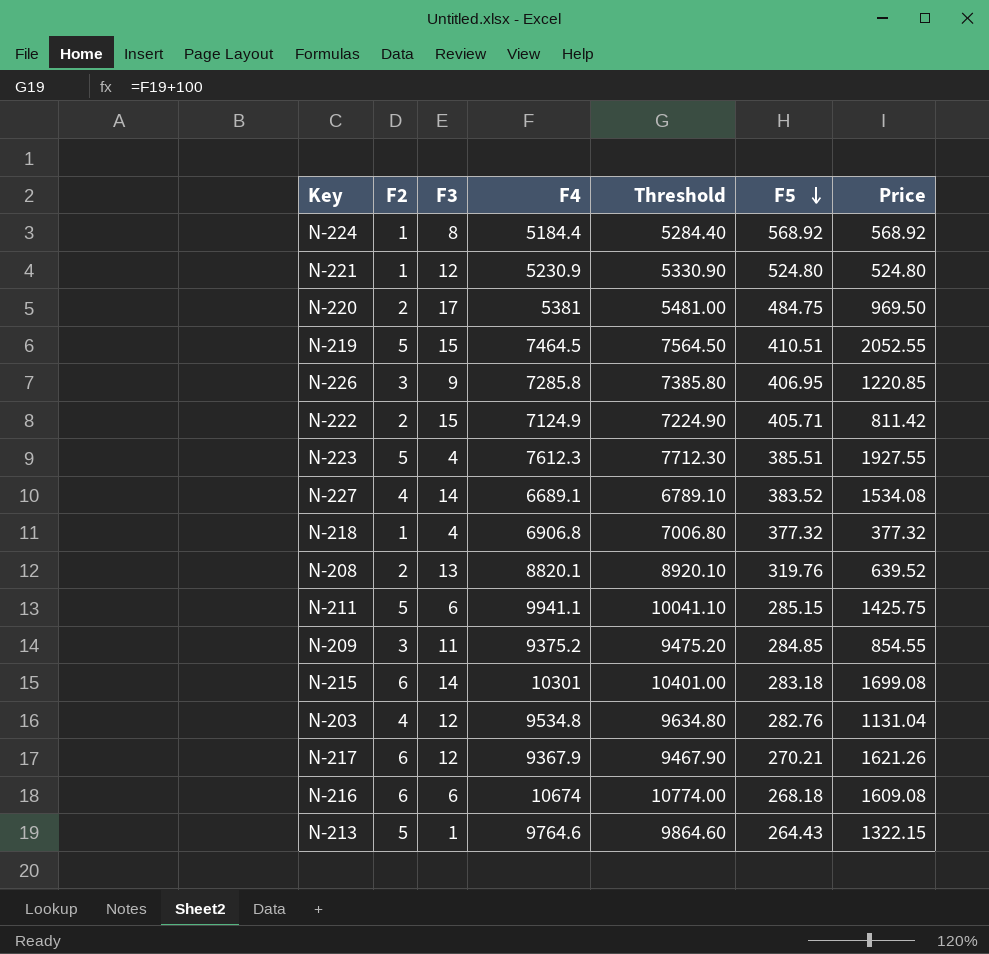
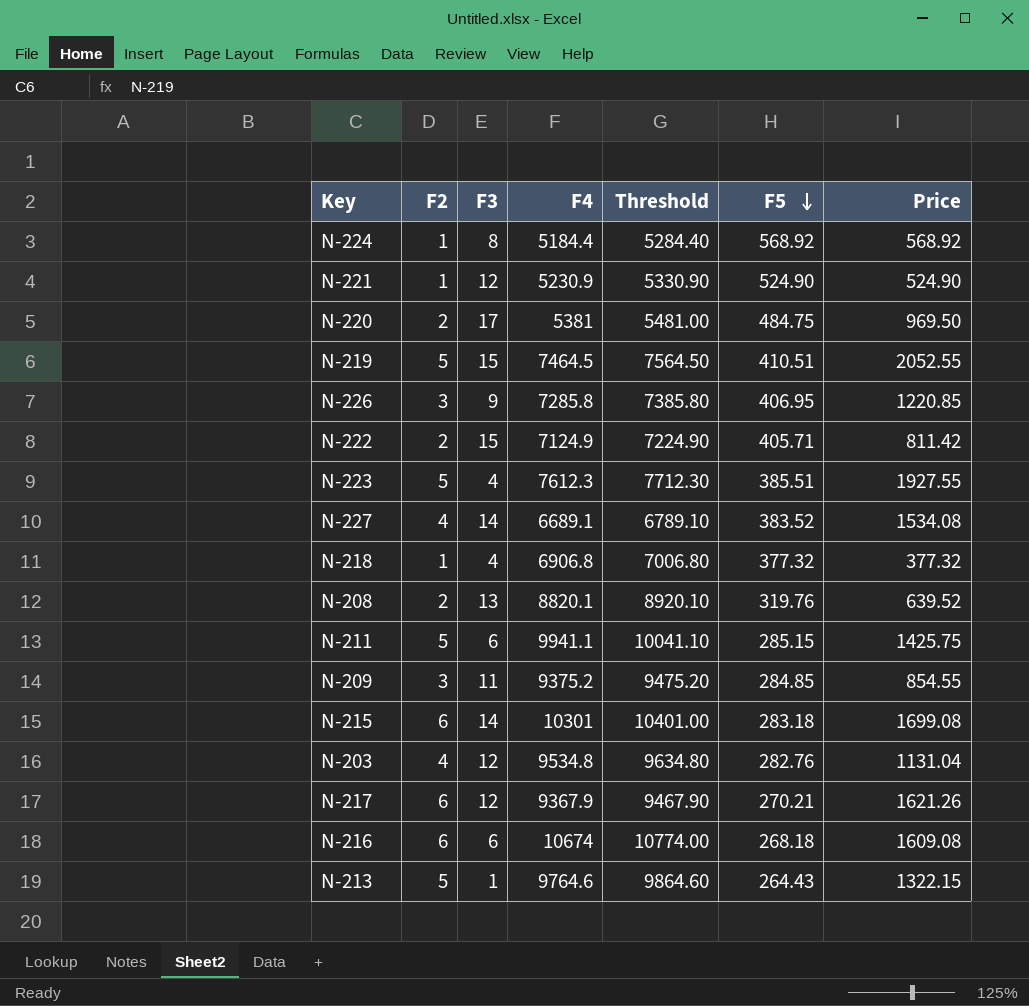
N-221 | F5: 524.80 -> 524.90
N-221 | Price: 524.80 -> 524.90

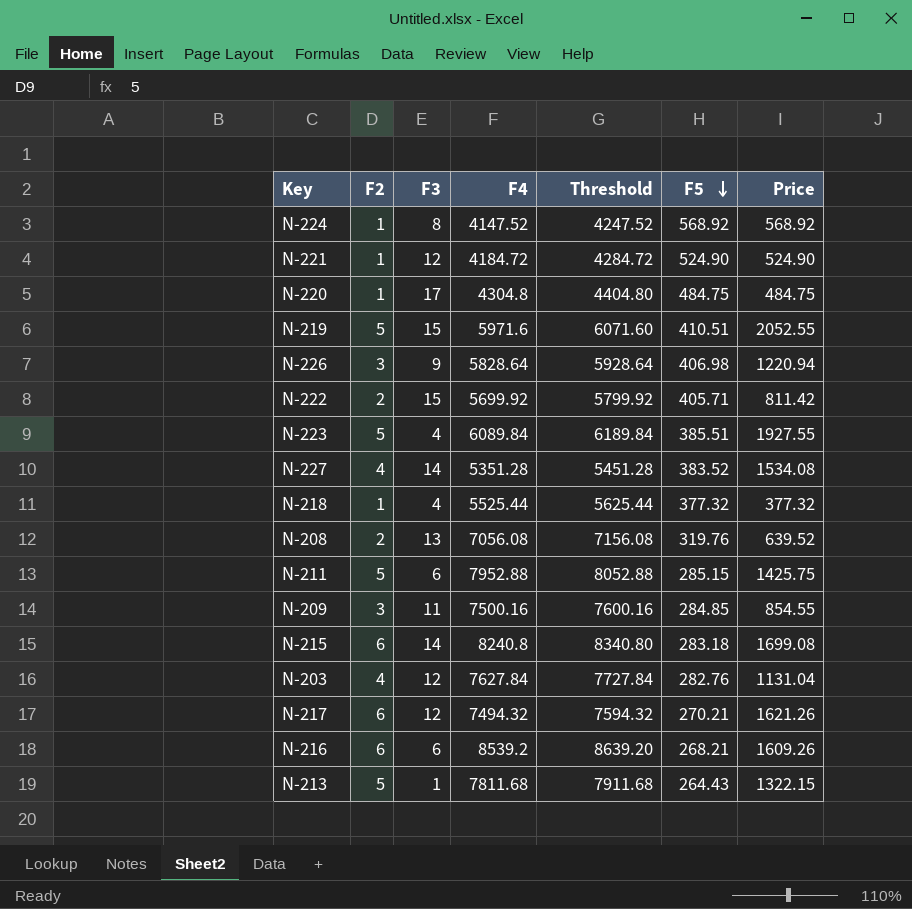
N-224 | F4: 5184.4 -> 4147.52
N-224 | Threshold: 5284.40 -> 4247.52
N-221 | F4: 5230.9 -> 4184.72
N-221 | Threshold: 5330.90 -> 4284.72
N-220 | F2: 2 -> 1
N-220 | F4: 5381 -> 4304.8
N-220 | Threshold: 5481.00 -> 4404.80
N-220 | Price: 969.50 -> 484.75
N-219 | F4: 7464.5 -> 5971.6
N-219 | Threshold: 7564.50 -> 6071.60
N-226 | F4: 7285.8 -> 5828.64
N-226 | Threshold: 7385.80 -> 5928.64
N-226 | F5: 406.95 -> 406.98
N-226 | Price: 1220.85 -> 1220.94
N-222 | F4: 7124.9 -> 5699.92
N-222 | Threshold: 7224.90 -> 5799.92
N-223 | F4: 7612.3 -> 6089.84
N-223 | Threshold: 7712.30 -> 6189.84
N-227 | F4: 6689.1 -> 5351.28
N-227 | Threshold: 6789.10 -> 5451.28
N-218 | F4: 6906.8 -> 5525.44
N-218 | Threshold: 7006.80 -> 5625.44
N-208 | F4: 8820.1 -> 7056.08
N-208 | Threshold: 8920.10 -> 7156.08
N-211 | F4: 9941.1 -> 7952.88
N-211 | Threshold: 10041.10 -> 8052.88
N-209 | F4: 9375.2 -> 7500.16
N-209 | Threshold: 9475.20 -> 7600.16
N-215 | F4: 10301 -> 8240.8
N-215 | Threshold: 10401.00 -> 8340.80
N-203 | F4: 9534.8 -> 7627.84
N-203 | Threshold: 9634.80 -> 7727.84
N-217 | F4: 9367.9 -> 7494.32
N-217 | Threshold: 9467.90 -> 7594.32
N-216 | F4: 10674 -> 8539.2
N-216 | Threshold: 10774.00 -> 8639.20
N-216 | F5: 268.18 -> 268.21
N-216 | Price: 1609.08 -> 1609.26
N-213 | F4: 9764.6 -> 7811.68
N-213 | Threshold: 9864.60 -> 7911.68

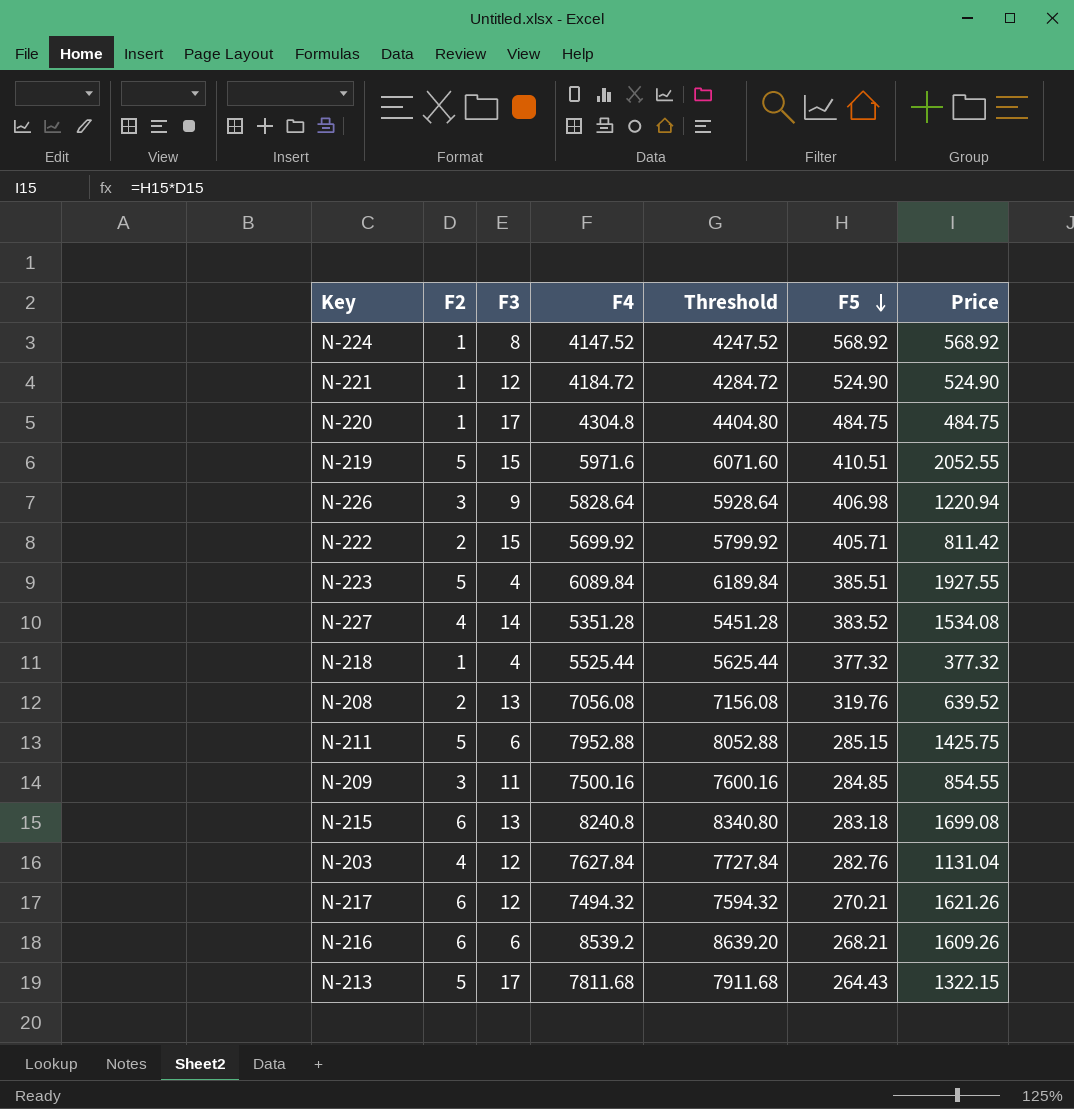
N-215 | F3: 14 -> 13
N-213 | F3: 1 -> 17

